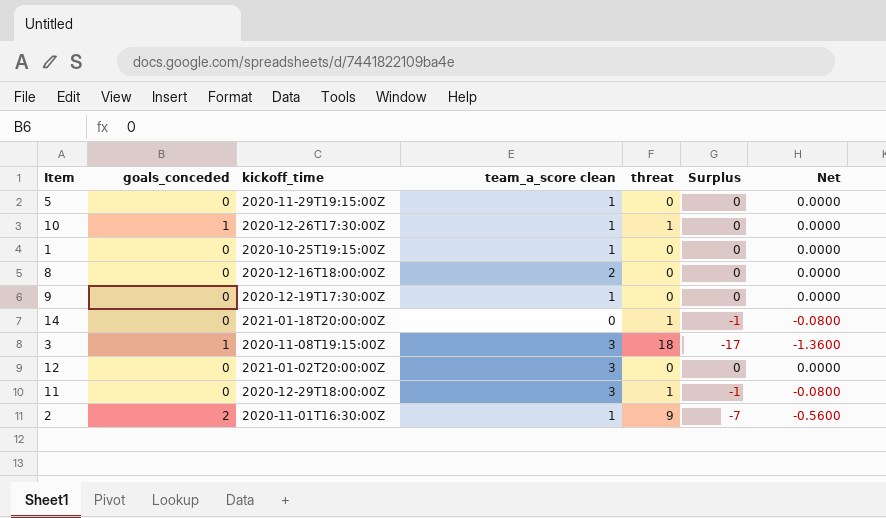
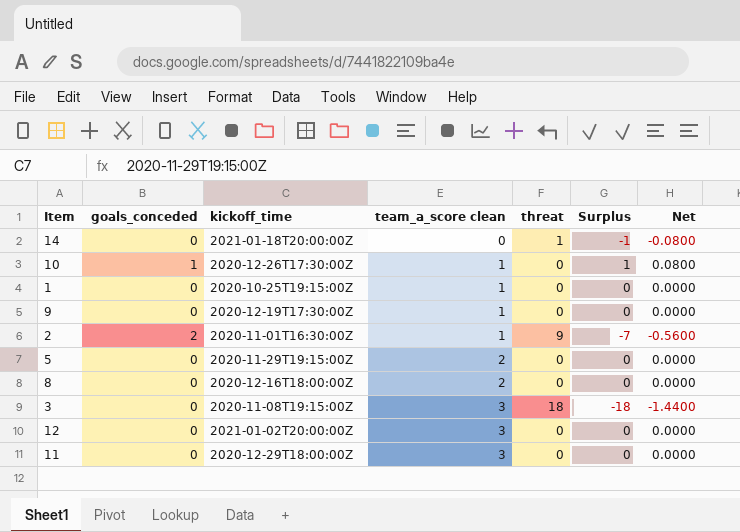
row order: none -> team_a_score clean ascending
10 | threat: 1 -> 0
10 | Surplus: 0 -> 1
10 | Net: 0.0000 -> 0.0800
5 | team_a_score clean: 1 -> 2
3 | goals_conceded: 1 -> 0
3 | Surplus: -17 -> -18
3 | Net: -1.3600 -> -1.4400
11 | threat: 1 -> 0
11 | Surplus: -1 -> 0
11 | Net: -0.0800 -> 0.0000

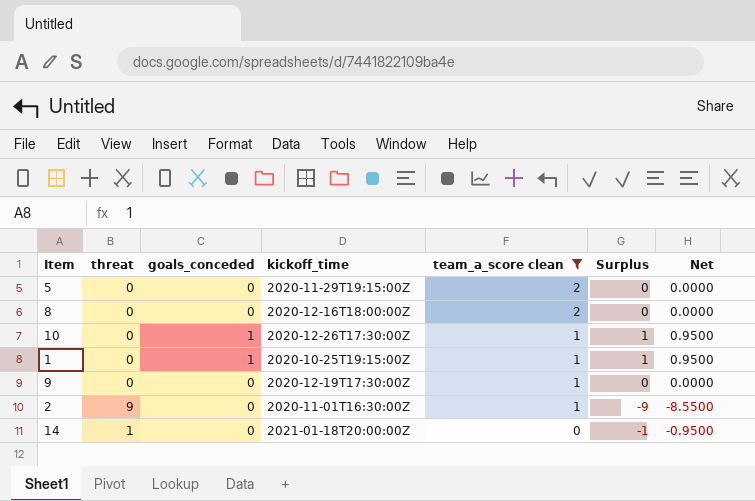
filter: none -> team_a_score clean != 3
row order: team_a_score clean ascending -> team_a_score clean descending
column threat | position: 5 -> 2
column Net | formula: [Surplus] * 0.08 -> [Surplus] * 0.95
1 | goals_conceded: 0 -> 1
1 | Surplus: 0 -> 1
2 | goals_conceded: 2 -> 0
2 | Surplus: -7 -> -9

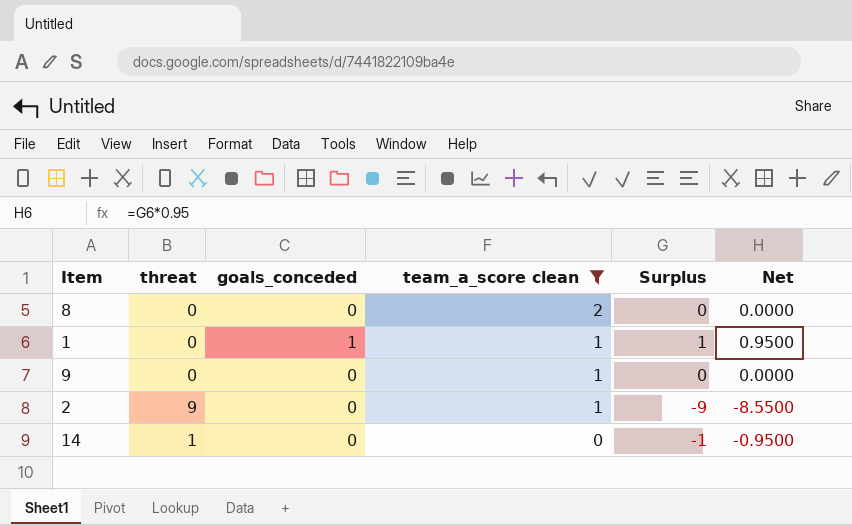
column kickoff_time | position: 4 -> none
row 5: 0 | 0 | 2020-11-29T19:15:00Z | 2 | 0 | 0.0000 -> none
row 10: 0 | 1 | 2020-12-26T17:30:00Z | 1 | 1 | 0.9500 -> none

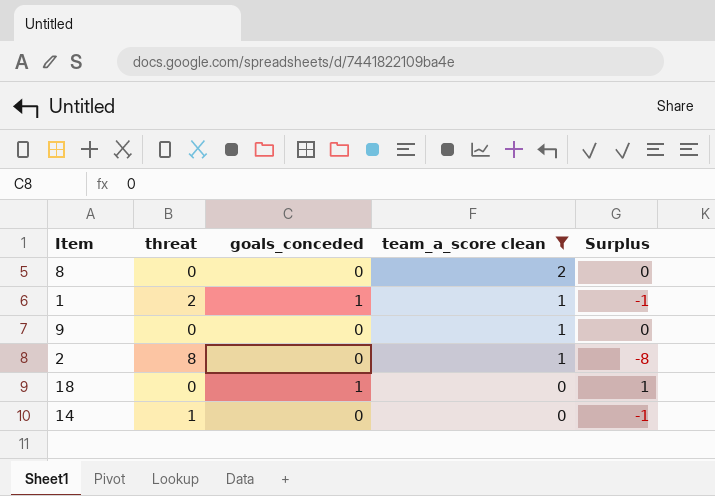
column Net | formula: [Surplus] * 0.95 -> none
1 | threat: 0 -> 2
1 | Surplus: 1 -> -1
2 | threat: 9 -> 8
2 | Surplus: -9 -> -8
row 18: none -> 0 | 1 | 0 | 1

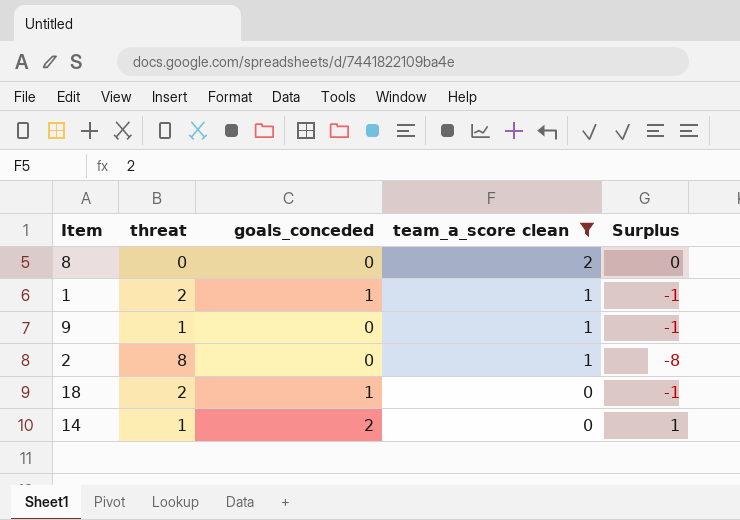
9 | threat: 0 -> 1
9 | Surplus: 0 -> -1
18 | threat: 0 -> 2
18 | Surplus: 1 -> -1
14 | goals_conceded: 0 -> 2
14 | Surplus: -1 -> 1

